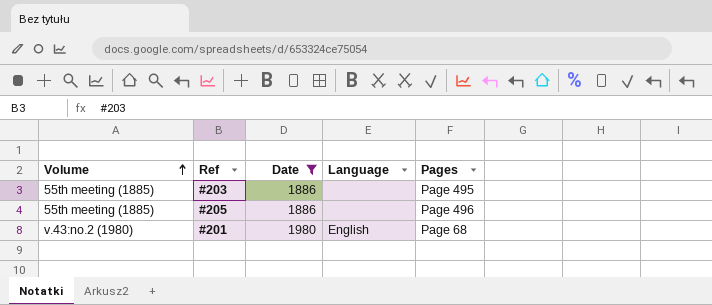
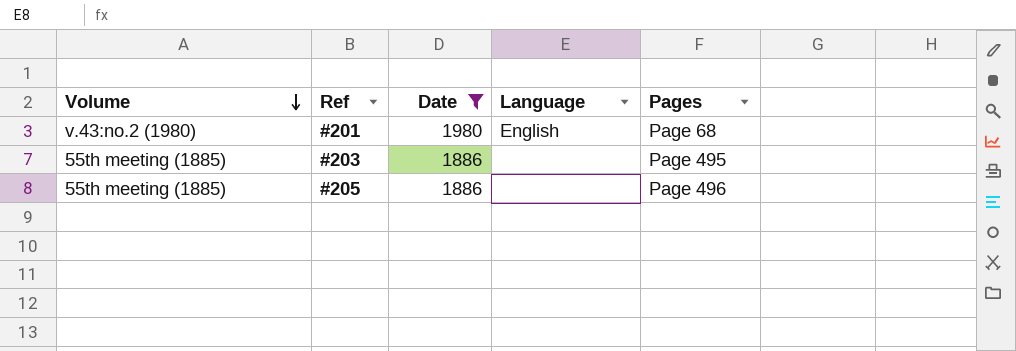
row order: Volume ascending -> Volume descending

